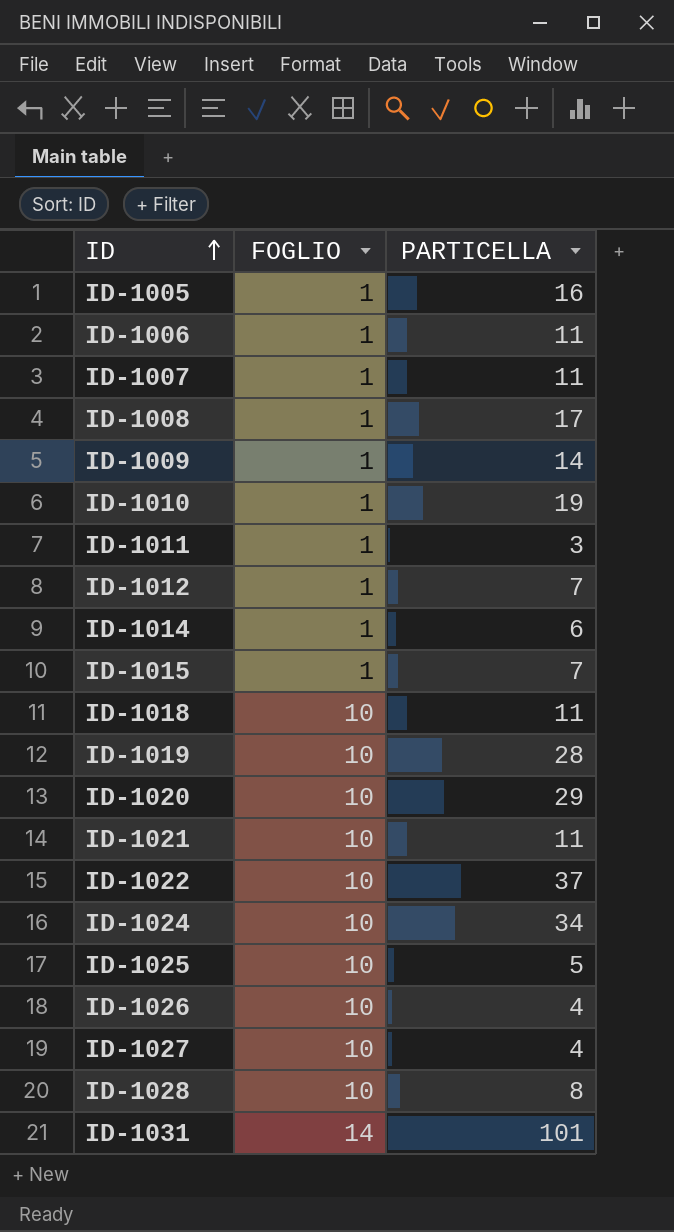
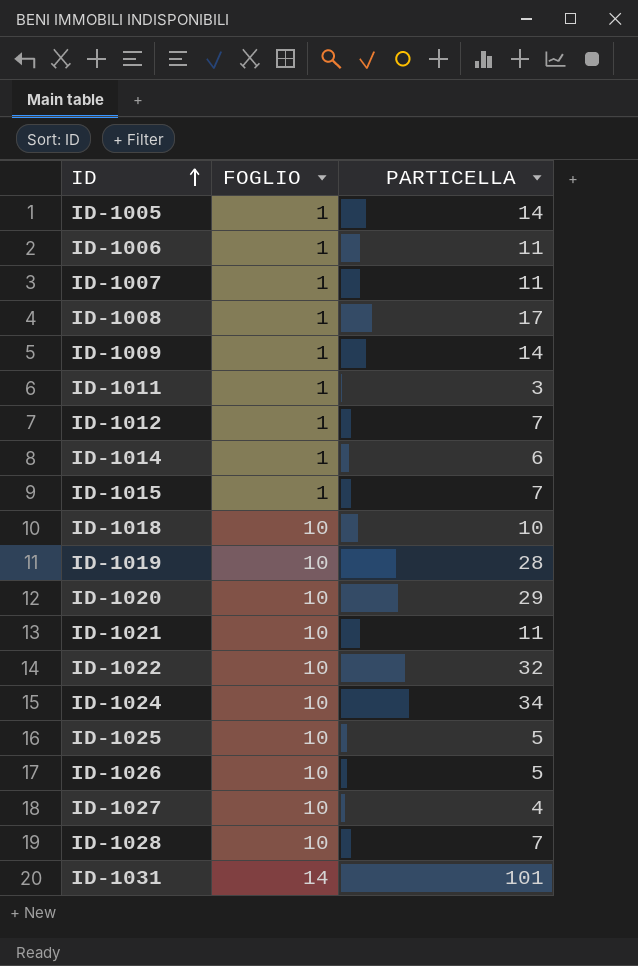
row ID-1010: 1 | 19 -> none
ID-1005 | PARTICELLA: 16 -> 14
ID-1018 | PARTICELLA: 11 -> 10
ID-1022 | PARTICELLA: 37 -> 32
ID-1026 | PARTICELLA: 4 -> 5
ID-1028 | PARTICELLA: 8 -> 7

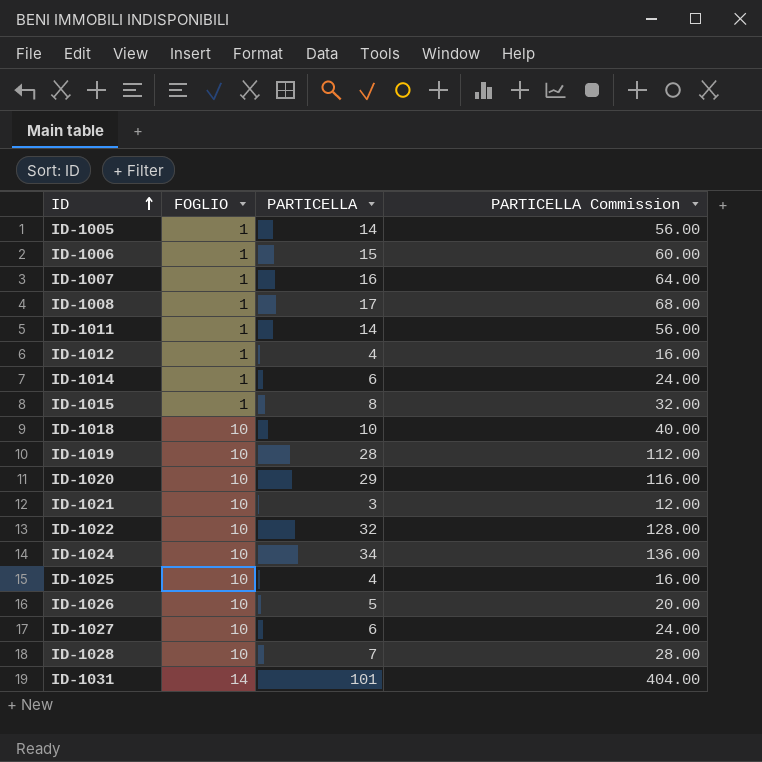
column PARTICELLA Commission | formula: none -> [PARTICELLA] * 4
row ID-1009: 1 | 14 -> none
ID-1006 | PARTICELLA: 11 -> 15
ID-1007 | PARTICELLA: 11 -> 16
ID-1011 | PARTICELLA: 3 -> 14
ID-1012 | PARTICELLA: 7 -> 4
ID-1015 | PARTICELLA: 7 -> 8
ID-1021 | PARTICELLA: 11 -> 3
ID-1025 | PARTICELLA: 5 -> 4
ID-1027 | PARTICELLA: 4 -> 6

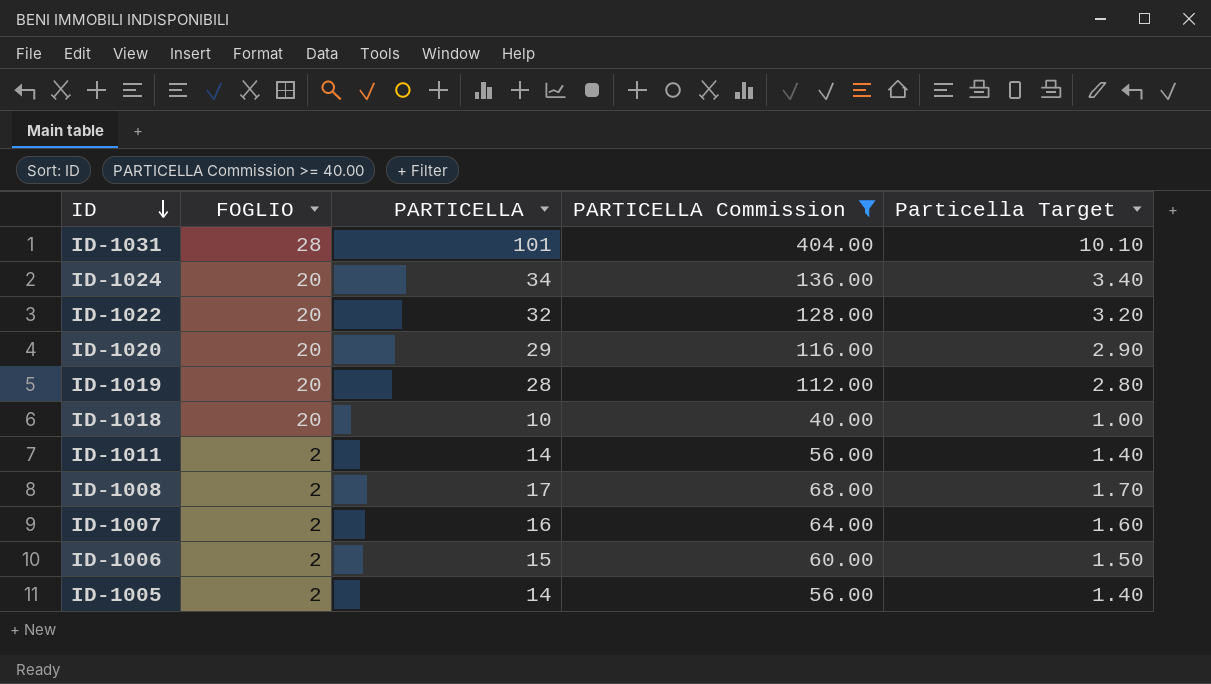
filter: none -> PARTICELLA Commission >= 40.00
row order: ID ascending -> ID descending
column Particella Target | formula: none -> [PARTICELLA] * 0.1
ID-1031 | FOGLIO: 14 -> 28
ID-1024 | FOGLIO: 10 -> 20
ID-1022 | FOGLIO: 10 -> 20
ID-1020 | FOGLIO: 10 -> 20
ID-1019 | FOGLIO: 10 -> 20
ID-1018 | FOGLIO: 10 -> 20
ID-1011 | FOGLIO: 1 -> 2
ID-1008 | FOGLIO: 1 -> 2
ID-1007 | FOGLIO: 1 -> 2
ID-1006 | FOGLIO: 1 -> 2
ID-1005 | FOGLIO: 1 -> 2

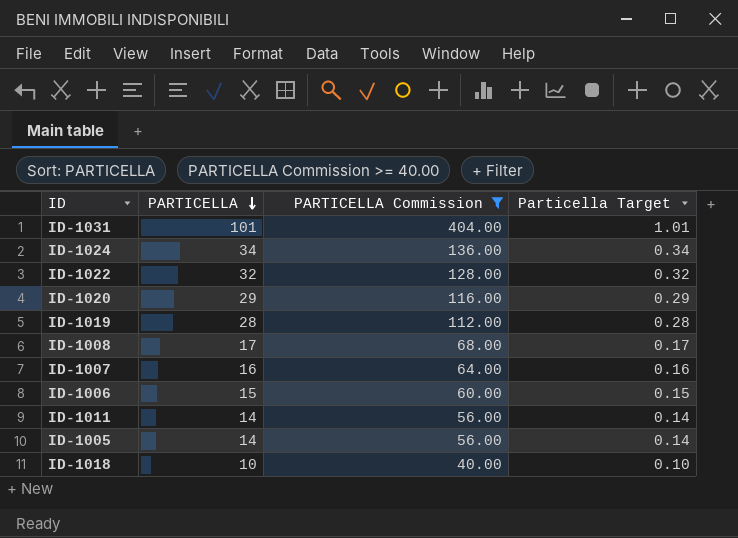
row order: ID descending -> PARTICELLA descending
column FOGLIO | position: 2 -> none
column Particella Target | formula: [PARTICELLA] * 0.1 -> [PARTICELLA] * 0.01

